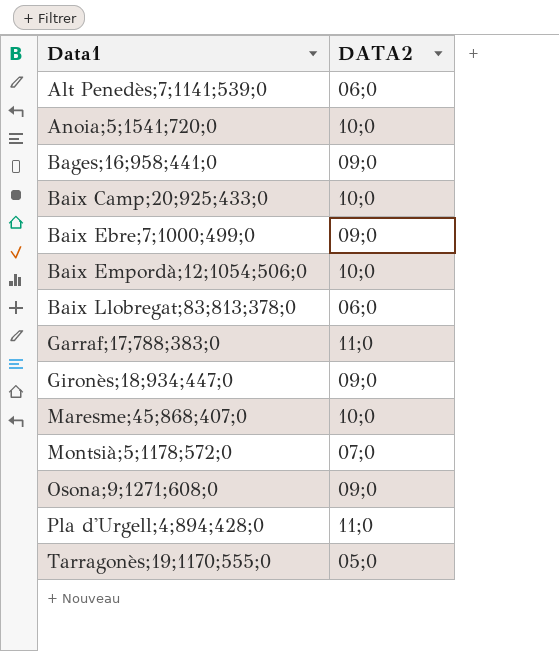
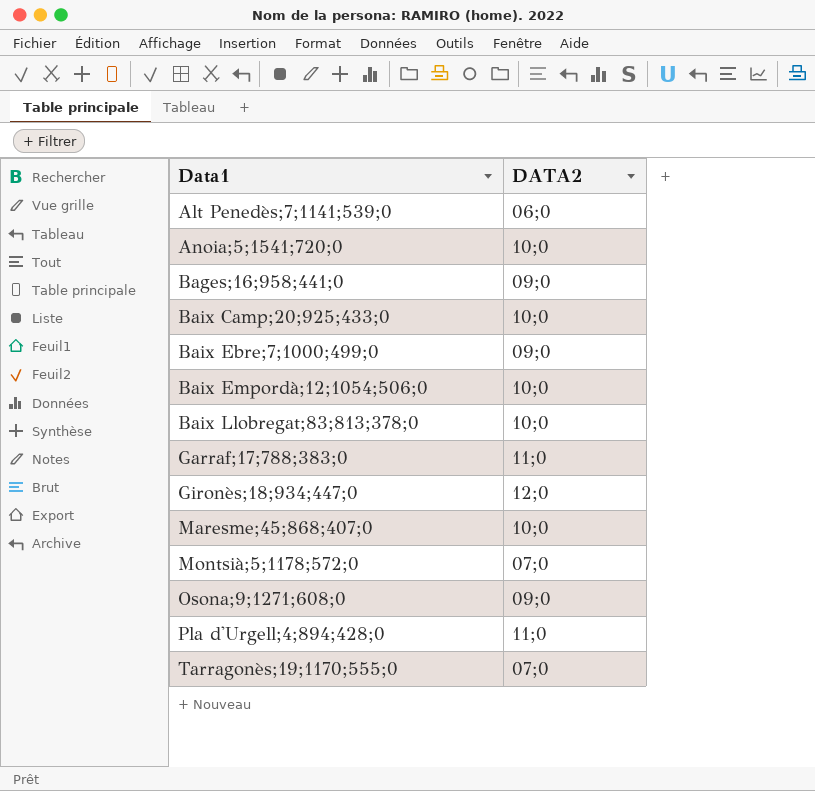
Baix Llobregat;83;813;378;0 | DATA2: 06;0 -> 10;0
Gironès;18;934;447;0 | DATA2: 09;0 -> 12;0
Tarragonès;19;1170;555;0 | DATA2: 05;0 -> 07;0

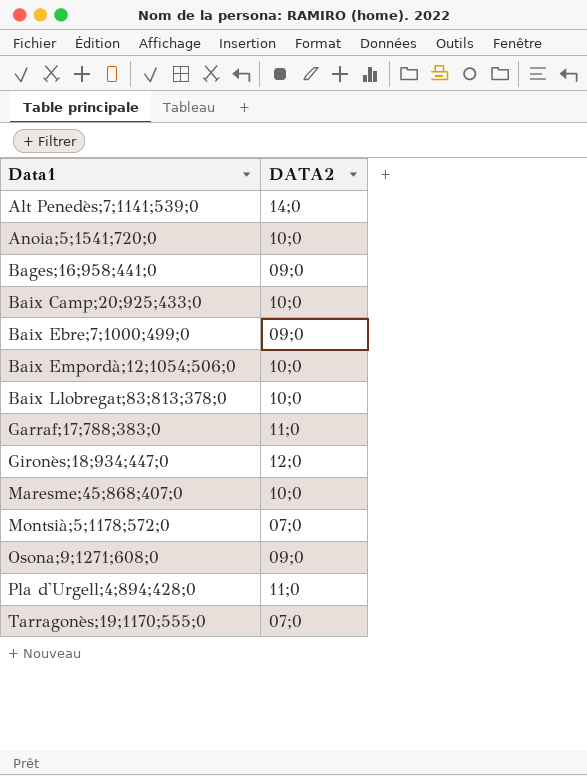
Alt Penedès;7;1141;539;0 | DATA2: 06;0 -> 14;0

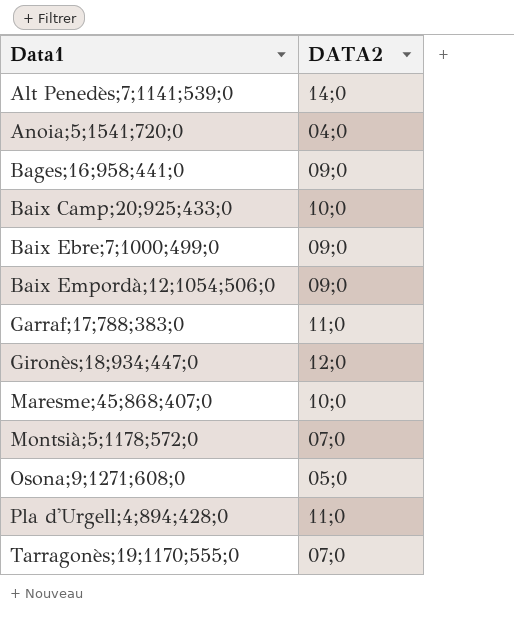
row Baix Llobregat;83;813;378;0: 10;0 -> none
Anoia;5;1541;720;0 | DATA2: 10;0 -> 04;0
Baix Empordà;12;1054;506;0 | DATA2: 10;0 -> 09;0
Osona;9;1271;608;0 | DATA2: 09;0 -> 05;0

